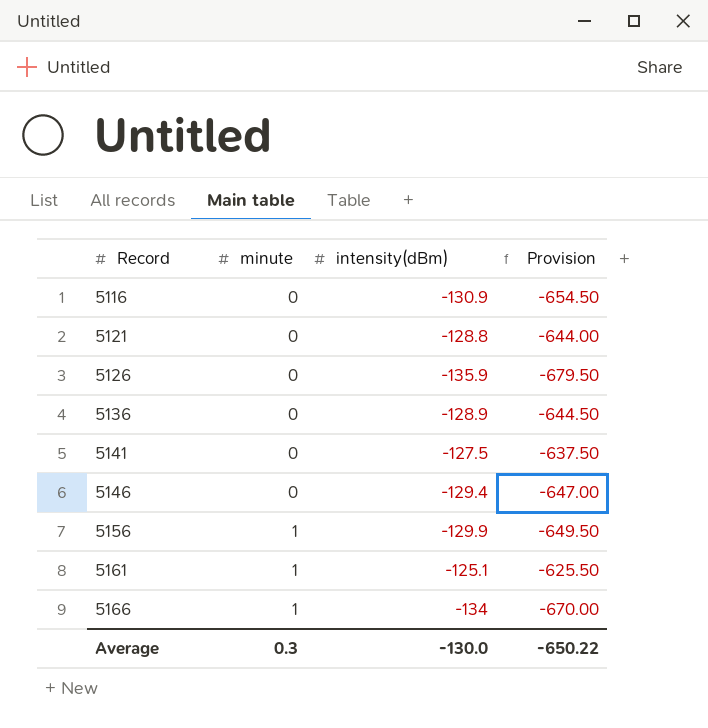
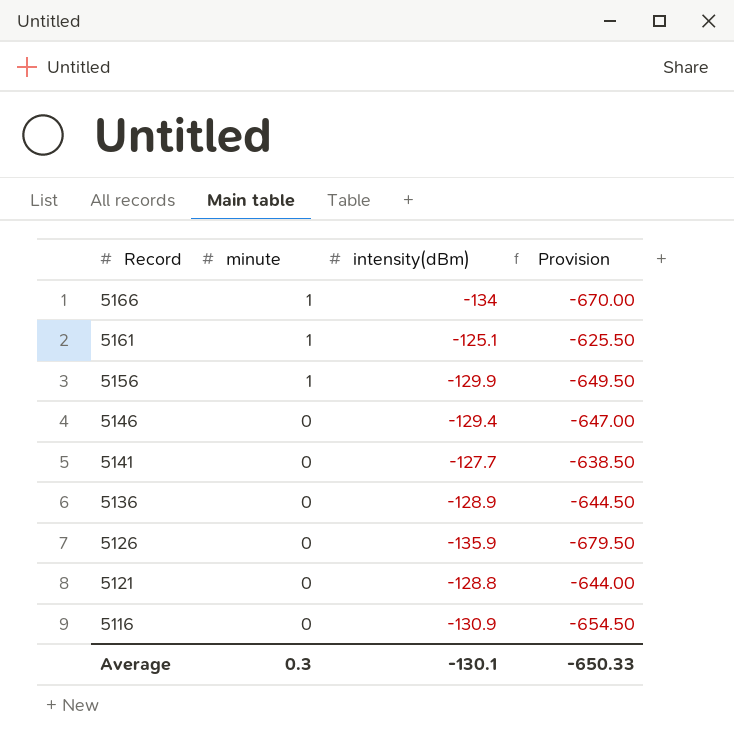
row order: Record ascending -> Record descending
5141 | intensity(dBm): -127.5 -> -127.7
5141 | Provision: -637.50 -> -638.50
Average | intensity(dBm): -130.0 -> -130.1
Average | Provision: -650.22 -> -650.33

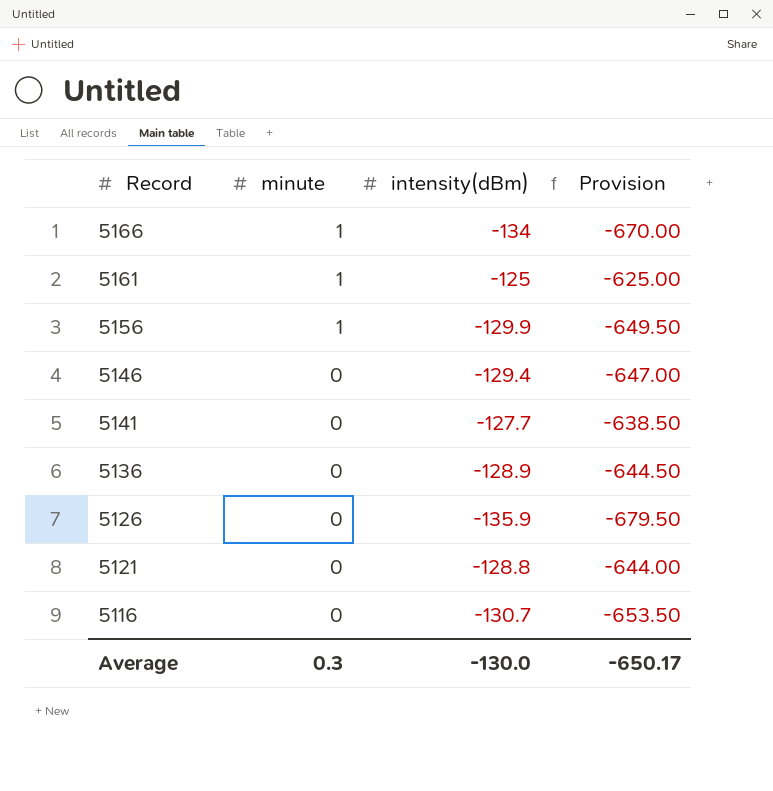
5161 | intensity(dBm): -125.1 -> -125
5161 | Provision: -625.50 -> -625.00
5116 | intensity(dBm): -130.9 -> -130.7
5116 | Provision: -654.50 -> -653.50
Average | intensity(dBm): -130.1 -> -130.0
Average | Provision: -650.33 -> -650.17

